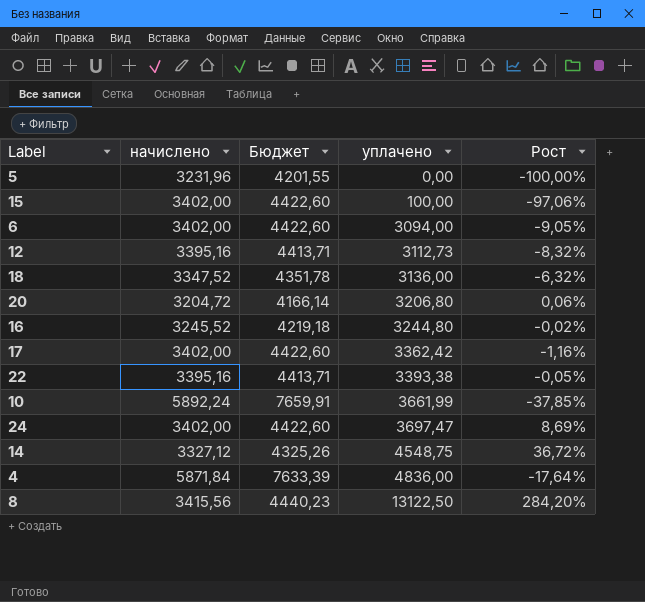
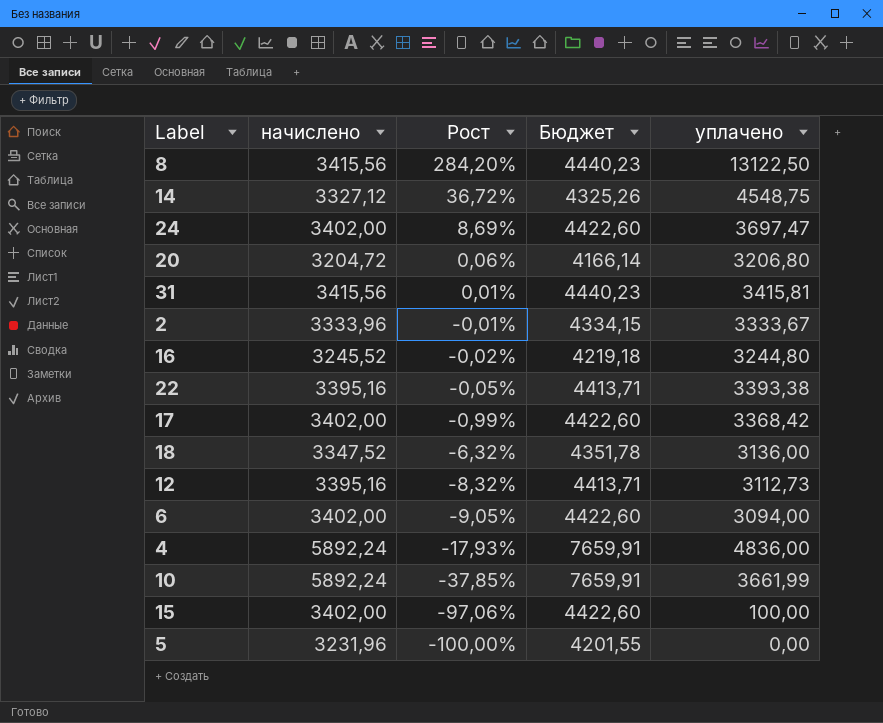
row order: уплачено ascending -> Рост descending
column Рост | position: 5 -> 3
row 31: none -> 3415,56 | 0,01% | 4440,23 | 3415,81
row 2: none -> 3333,96 | -0,01% | 4334,15 | 3333,67
17 | Рост: -1,16% -> -0,99%
17 | уплачено: 3362,42 -> 3368,42
4 | начислено: 5871,84 -> 5892,24
4 | Рост: -17,64% -> -17,93%
4 | Бюджет: 7633,39 -> 7659,91

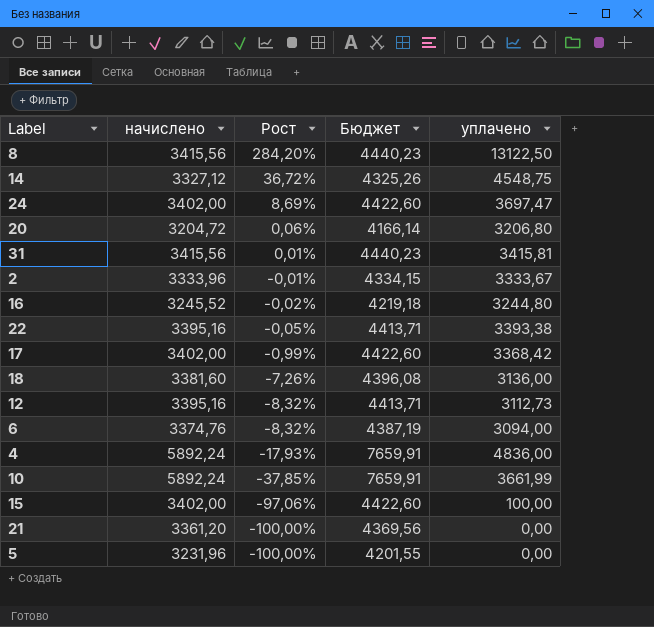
18 | начислено: 3347,52 -> 3381,60
18 | Рост: -6,32% -> -7,26%
18 | Бюджет: 4351,78 -> 4396,08
6 | начислено: 3402,00 -> 3374,76
6 | Рост: -9,05% -> -8,32%
6 | Бюджет: 4422,60 -> 4387,19
row 21: none -> 3361,20 | -100,00% | 4369,56 | 0,00

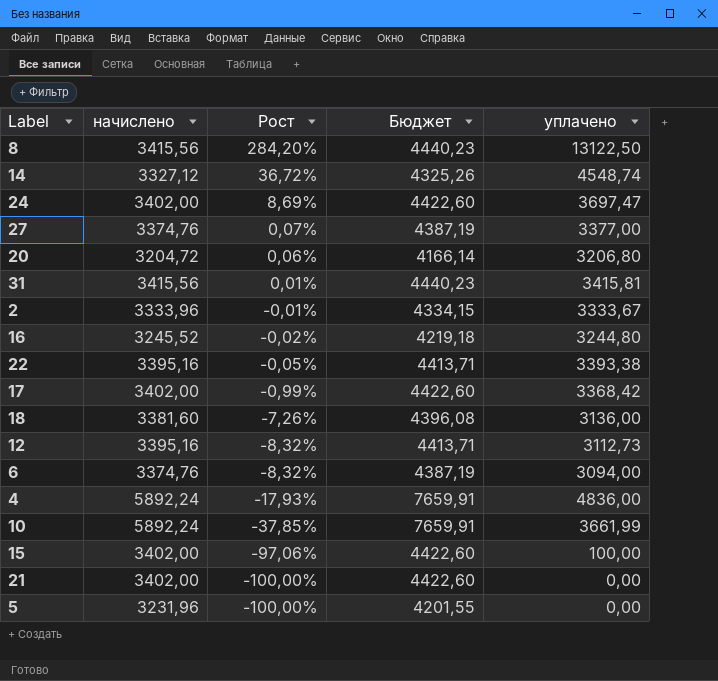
14 | уплачено: 4548,75 -> 4548,74
row 27: none -> 3374,76 | 0,07% | 4387,19 | 3377,00
21 | начислено: 3361,20 -> 3402,00
21 | Бюджет: 4369,56 -> 4422,60

